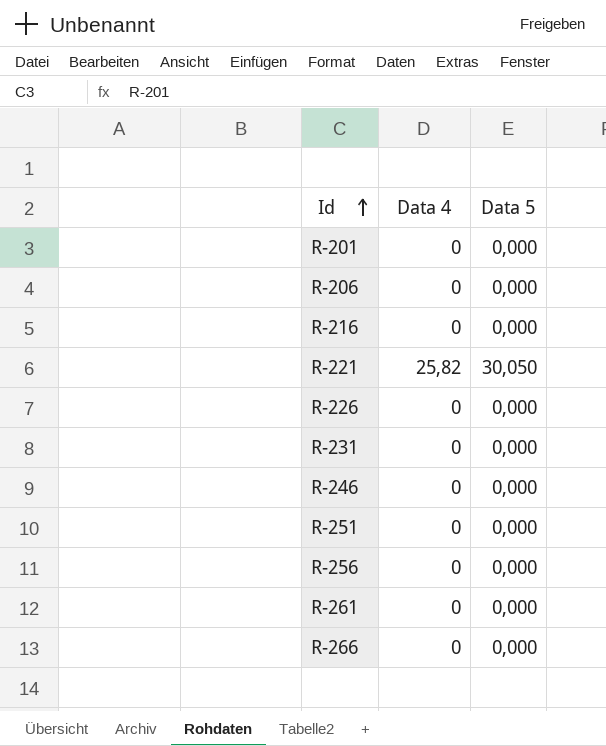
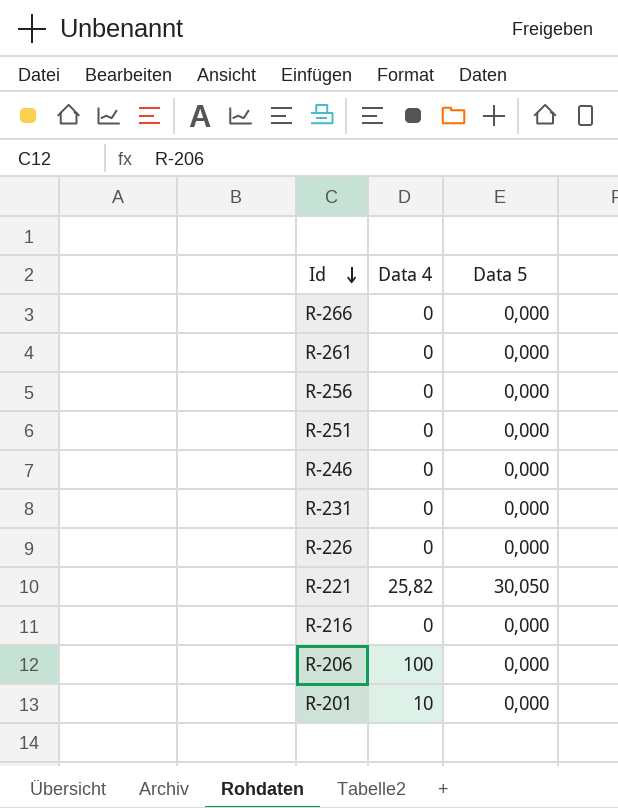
row order: Id ascending -> Id descending
R-206 | Data 4: 0 -> 100
R-201 | Data 4: 0 -> 10

